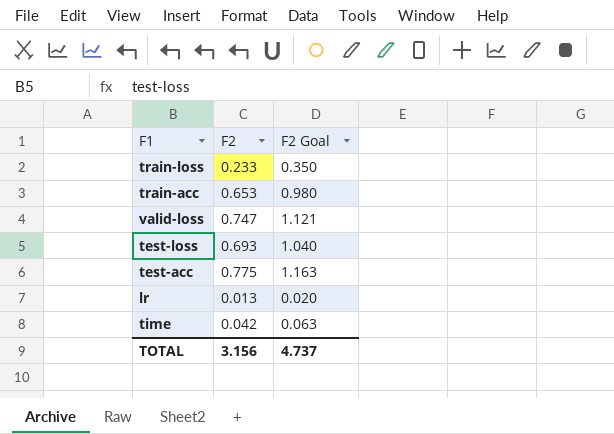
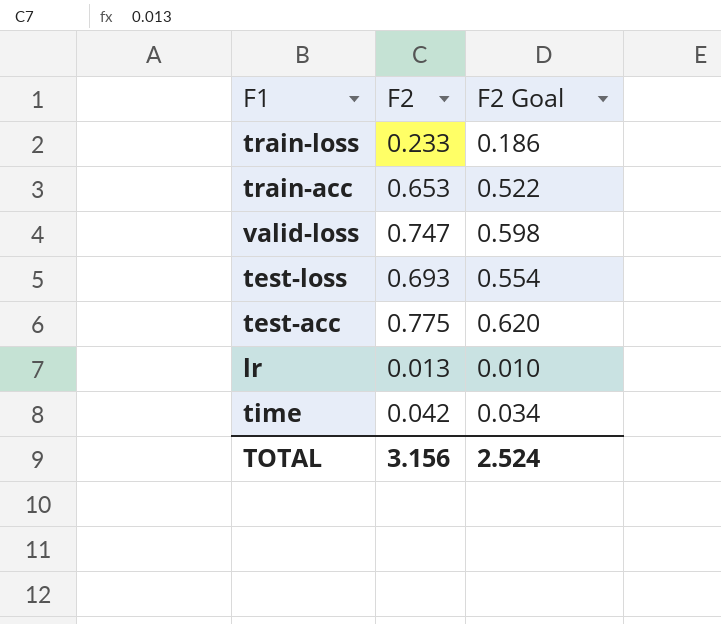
column F2 Goal | formula: [F2] * 1.5 -> [F2] * 0.8
TOTAL | F2 Goal: 4.737 -> 2.524

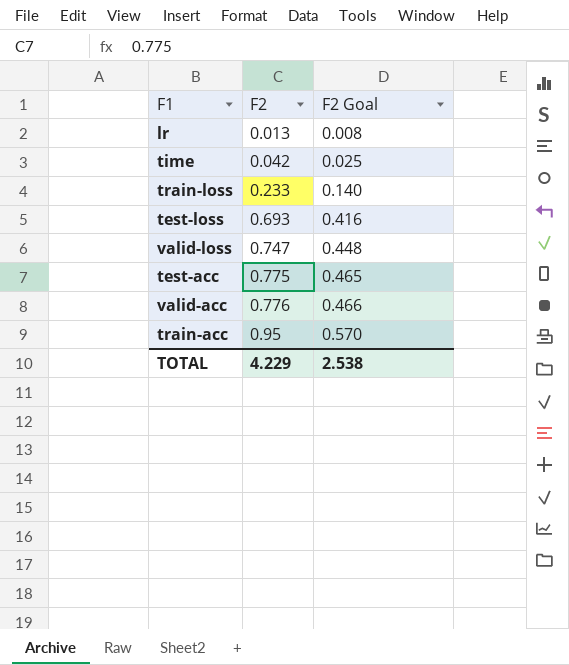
row order: none -> F2 ascending
column F2 Goal | formula: [F2] * 0.8 -> [F2] * 0.6
row valid-acc: none -> 0.776 | 0.466
train-acc | F2: 0.653 -> 0.95
TOTAL | F2: 3.156 -> 4.229
TOTAL | F2 Goal: 2.524 -> 2.538

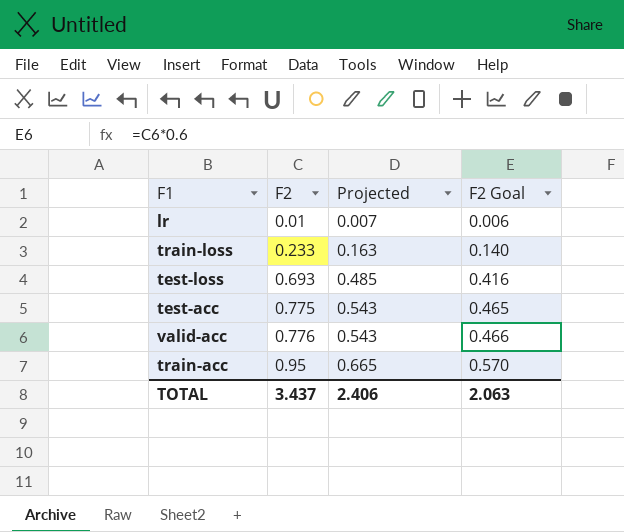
column Projected | formula: none -> [F2] * 0.7
row time: 0.042 | 0.025 -> none
row valid-loss: 0.747 | 0.448 -> none
lr | F2: 0.013 -> 0.01
lr | F2 Goal: 0.008 -> 0.006
TOTAL | F2: 4.229 -> 3.437
TOTAL | F2 Goal: 2.538 -> 2.063

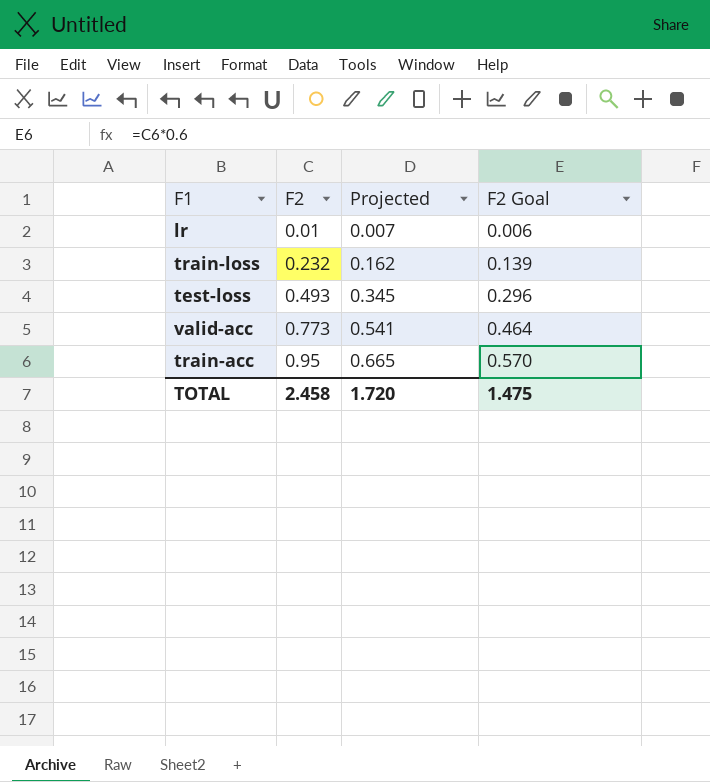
row test-acc: 0.775 | 0.543 | 0.465 -> none
train-loss | F2: 0.233 -> 0.232
train-loss | Projected: 0.163 -> 0.162
train-loss | F2 Goal: 0.140 -> 0.139
test-loss | F2: 0.693 -> 0.493
test-loss | Projected: 0.485 -> 0.345
test-loss | F2 Goal: 0.416 -> 0.296
valid-acc | F2: 0.776 -> 0.773
valid-acc | Projected: 0.543 -> 0.541
valid-acc | F2 Goal: 0.466 -> 0.464
TOTAL | F2: 3.437 -> 2.458
TOTAL | Projected: 2.406 -> 1.720
TOTAL | F2 Goal: 2.063 -> 1.475

